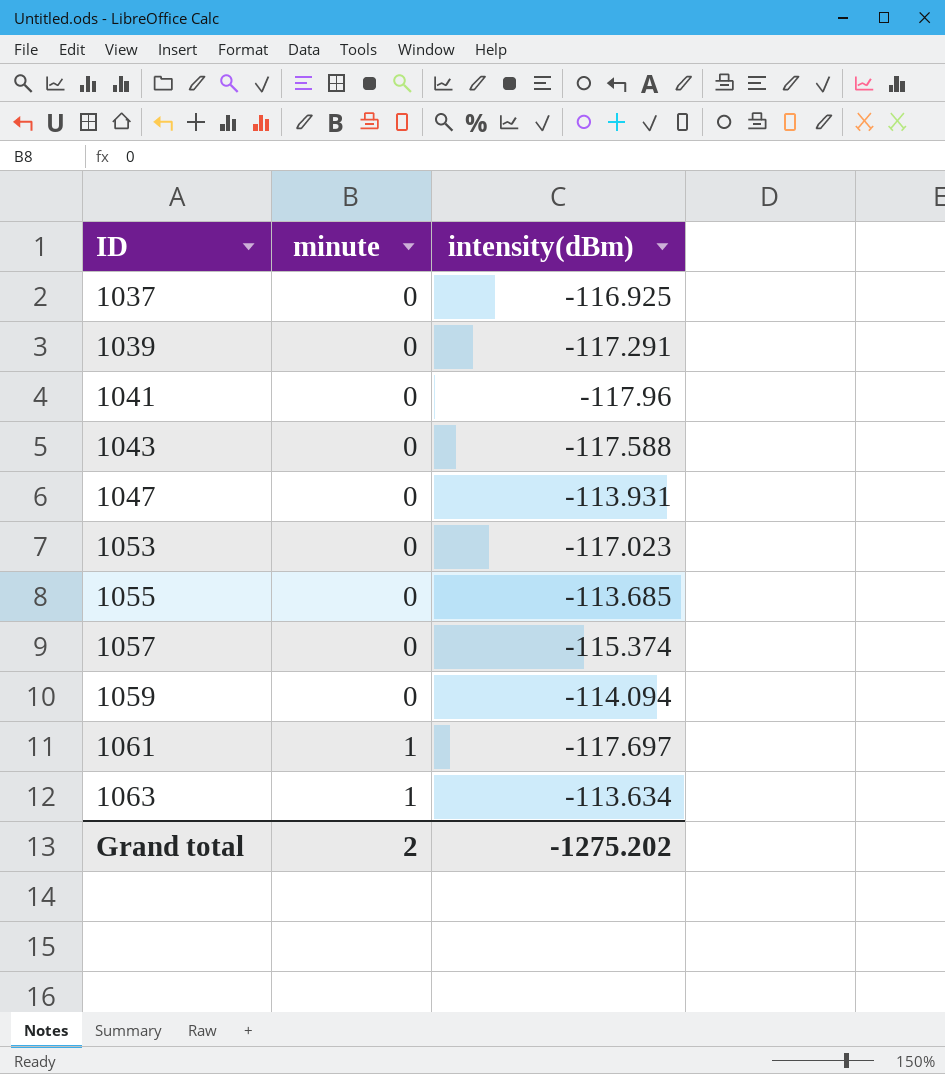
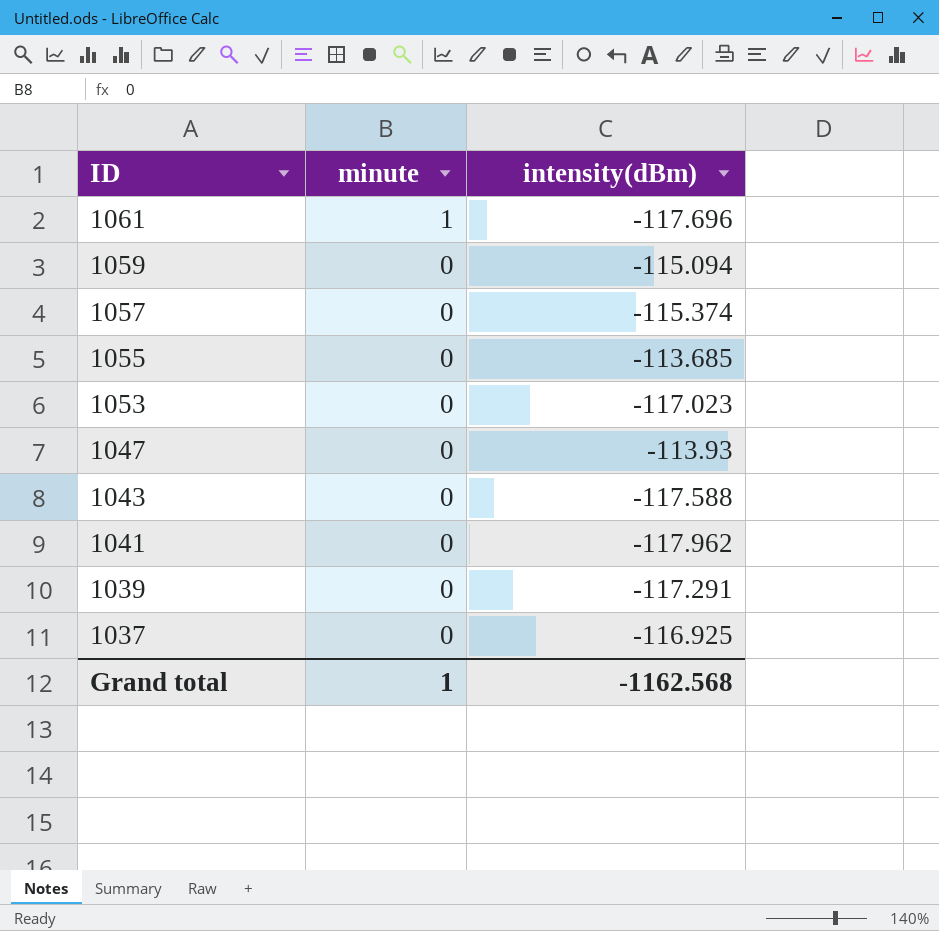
row order: ID ascending -> ID descending
row 1063: 1 | -113.634 -> none
1061 | intensity(dBm): -117.697 -> -117.696
1059 | intensity(dBm): -114.094 -> -115.094
1047 | intensity(dBm): -113.931 -> -113.93
1041 | intensity(dBm): -117.96 -> -117.962
Grand total | minute: 2 -> 1
Grand total | intensity(dBm): -1275.202 -> -1162.568

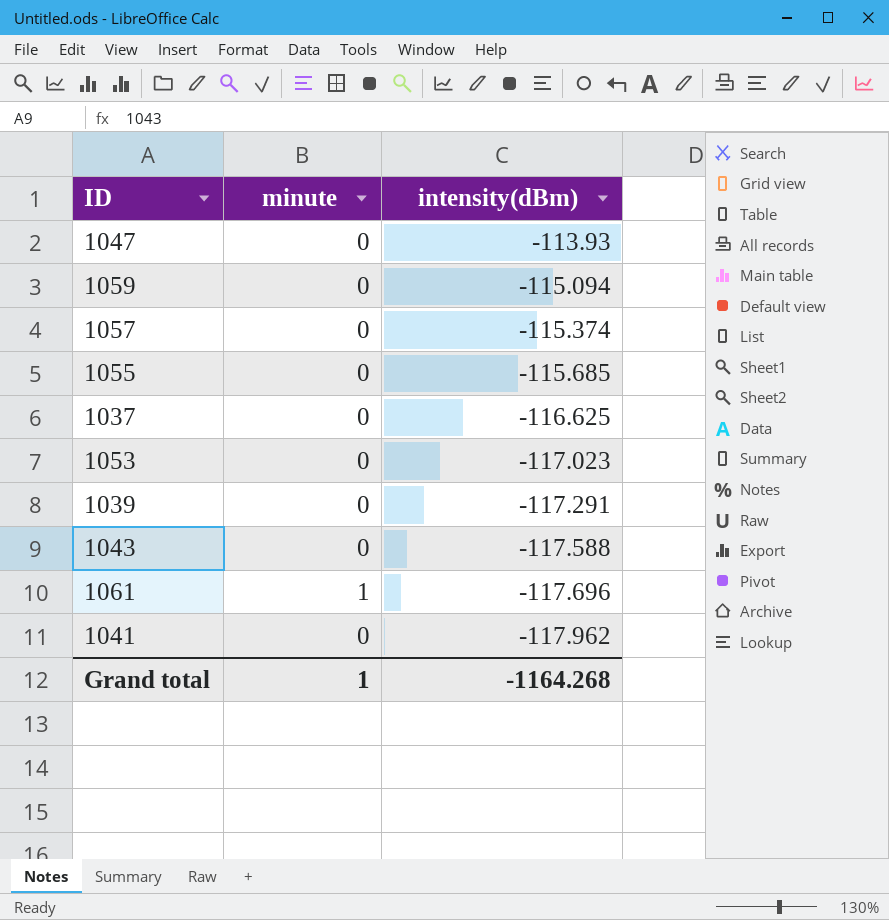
row order: ID descending -> intensity(dBm) descending
1055 | intensity(dBm): -113.685 -> -115.685
1037 | intensity(dBm): -116.925 -> -116.625
Grand total | intensity(dBm): -1162.568 -> -1164.268

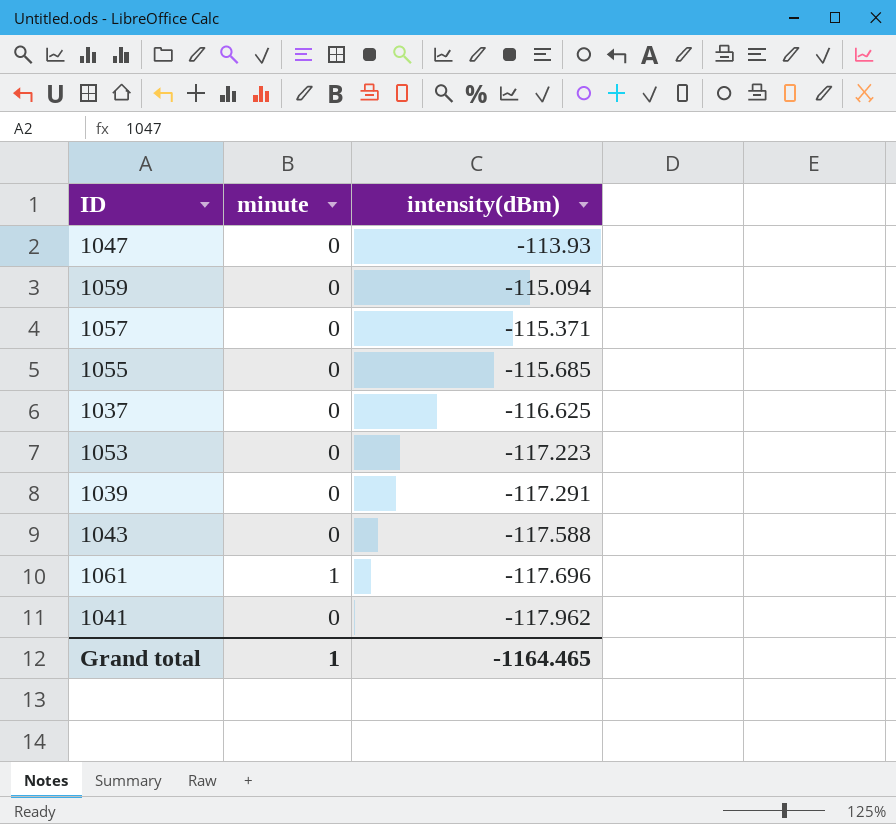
1057 | intensity(dBm): -115.374 -> -115.371
1053 | intensity(dBm): -117.023 -> -117.223
Grand total | intensity(dBm): -1164.268 -> -1164.465

